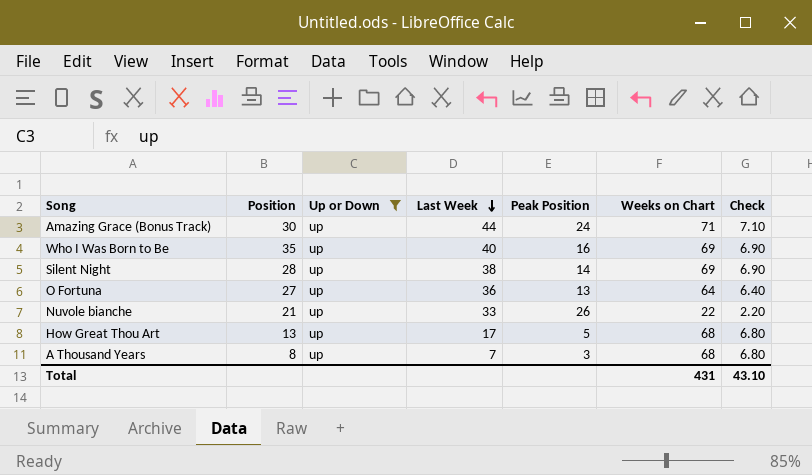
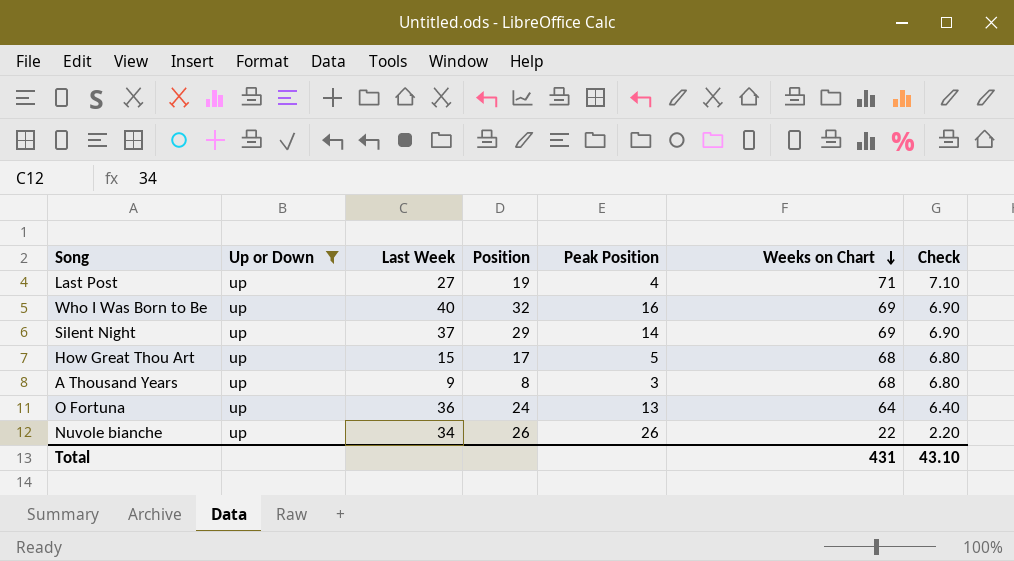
row order: Last Week descending -> Weeks on Chart descending
column Position | position: 2 -> 4
row Amazing Grace (Bonus Track): 30 | up | 44 | 24 | 71 | 7.10 -> none
row Last Post: none -> up | 27 | 19 | 4 | 71 | 7.10
Who I Was Born to Be | Position: 35 -> 32
Silent Night | Last Week: 38 -> 37
Silent Night | Position: 28 -> 29
How Great Thou Art | Last Week: 17 -> 15
How Great Thou Art | Position: 13 -> 17
A Thousand Years | Last Week: 7 -> 9
O Fortuna | Position: 27 -> 24
Nuvole bianche | Last Week: 33 -> 34
Nuvole bianche | Position: 21 -> 26

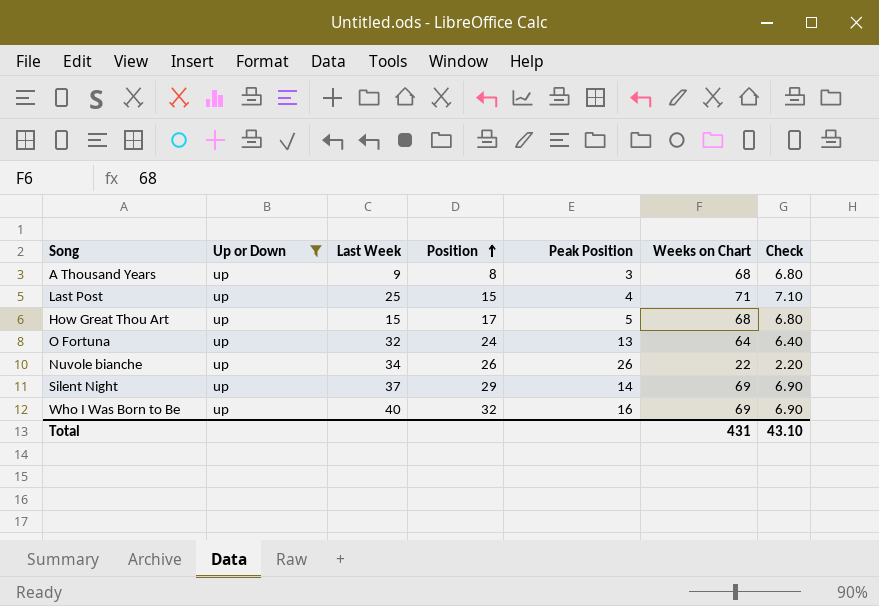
row order: Weeks on Chart descending -> Position ascending
Last Post | Last Week: 27 -> 25
Last Post | Position: 19 -> 15
O Fortuna | Last Week: 36 -> 32

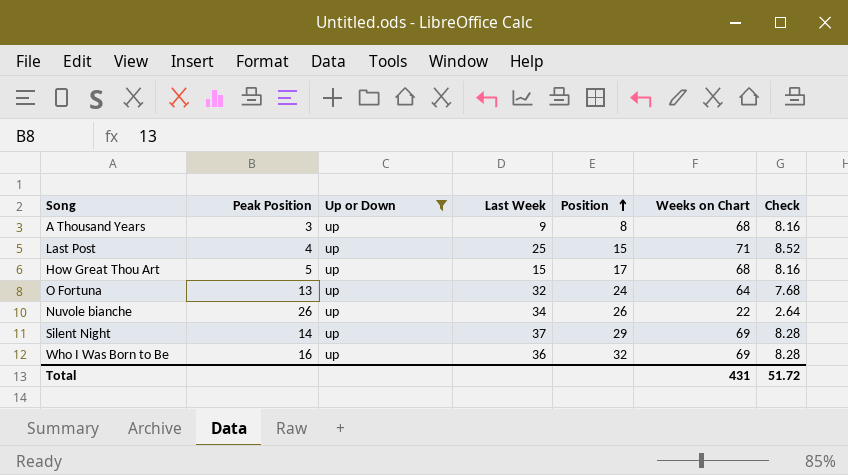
column Peak Position | position: 5 -> 2
column Check | formula: [Weeks on Chart] * 0.1 -> [Weeks on Chart] * 0.12
Who I Was Born to Be | Last Week: 40 -> 36
Total | Check: 43.10 -> 51.72

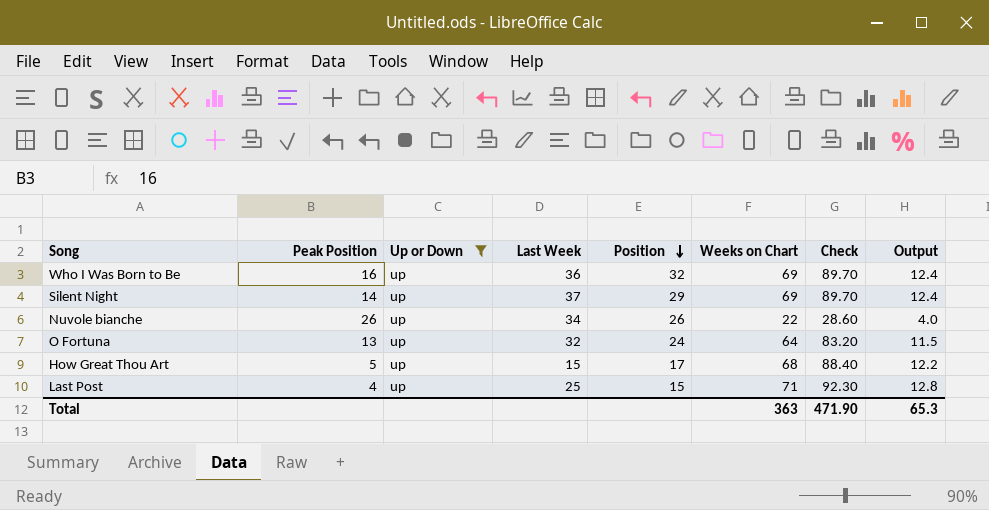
row order: Position ascending -> Position descending
column Check | formula: [Weeks on Chart] * 0.12 -> [Weeks on Chart] * 1.3
column Output | formula: none -> [Weeks on Chart] * 0.18
row A Thousand Years: 3 | up | 9 | 8 | 68 | 8.16 -> none
Total | Weeks on Chart: 431 -> 363
Total | Check: 51.72 -> 471.90

